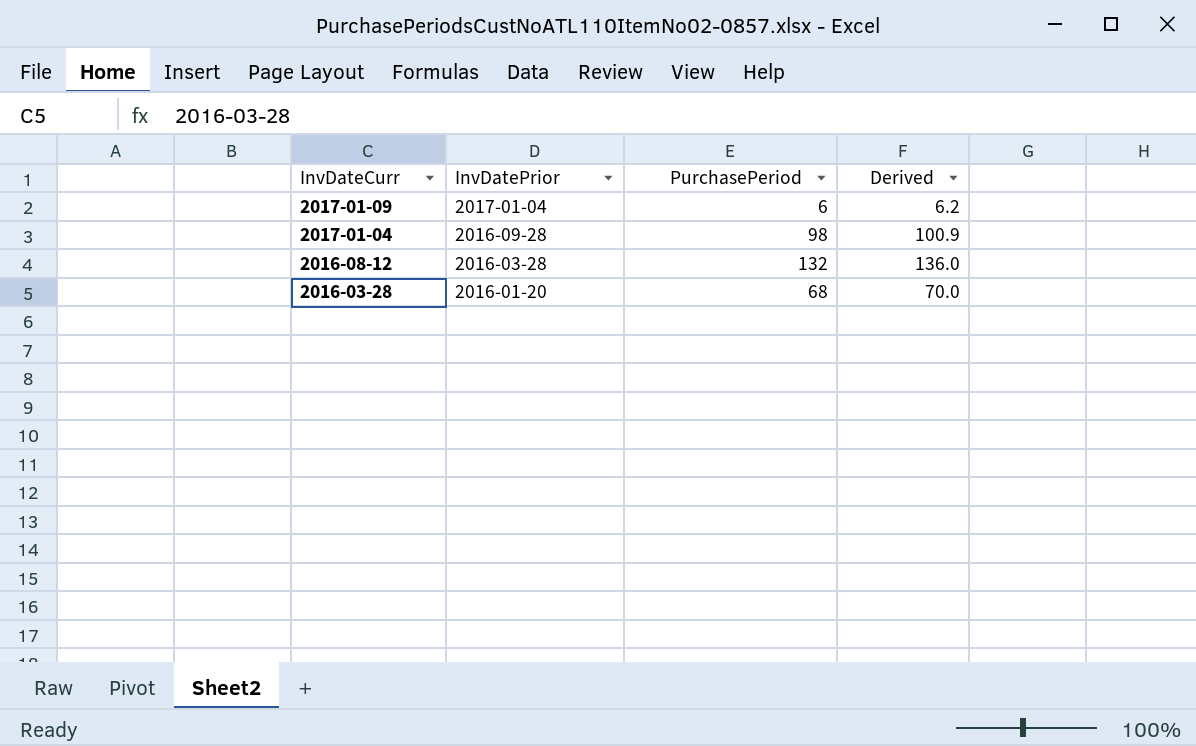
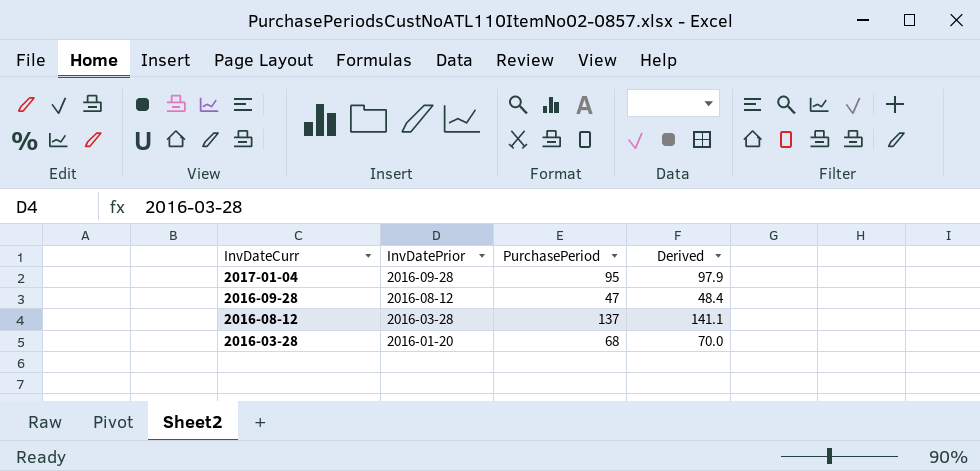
row 2017-01-09: 2017-01-04 | 6 | 6.2 -> none
2017-01-04 | PurchasePeriod: 98 -> 95
2017-01-04 | Derived: 100.9 -> 97.9
row 2016-09-28: none -> 2016-08-12 | 47 | 48.4
2016-08-12 | PurchasePeriod: 132 -> 137
2016-08-12 | Derived: 136.0 -> 141.1

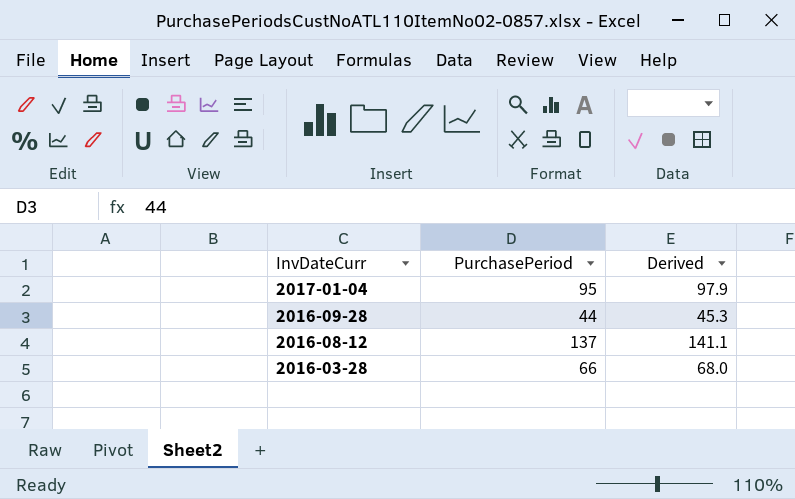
column InvDatePrior | position: 2 -> none
2016-09-28 | PurchasePeriod: 47 -> 44
2016-09-28 | Derived: 48.4 -> 45.3
2016-03-28 | PurchasePeriod: 68 -> 66
2016-03-28 | Derived: 70.0 -> 68.0

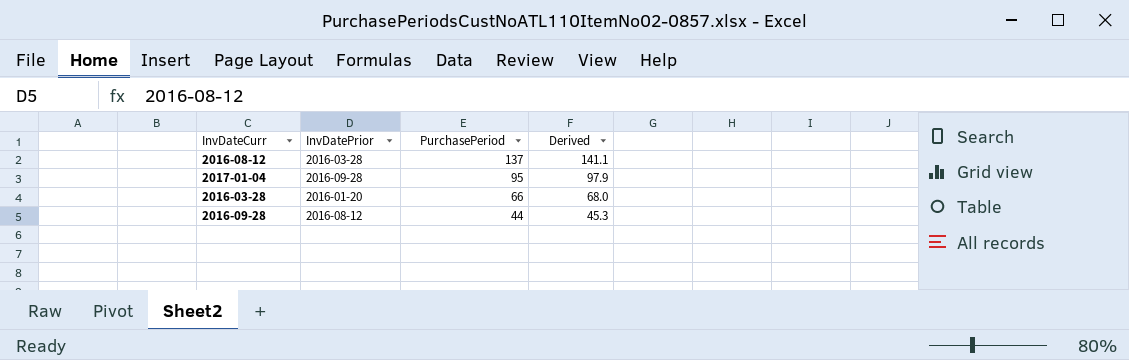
row order: InvDateCurr descending -> PurchasePeriod descending
column InvDatePrior | position: none -> 2

